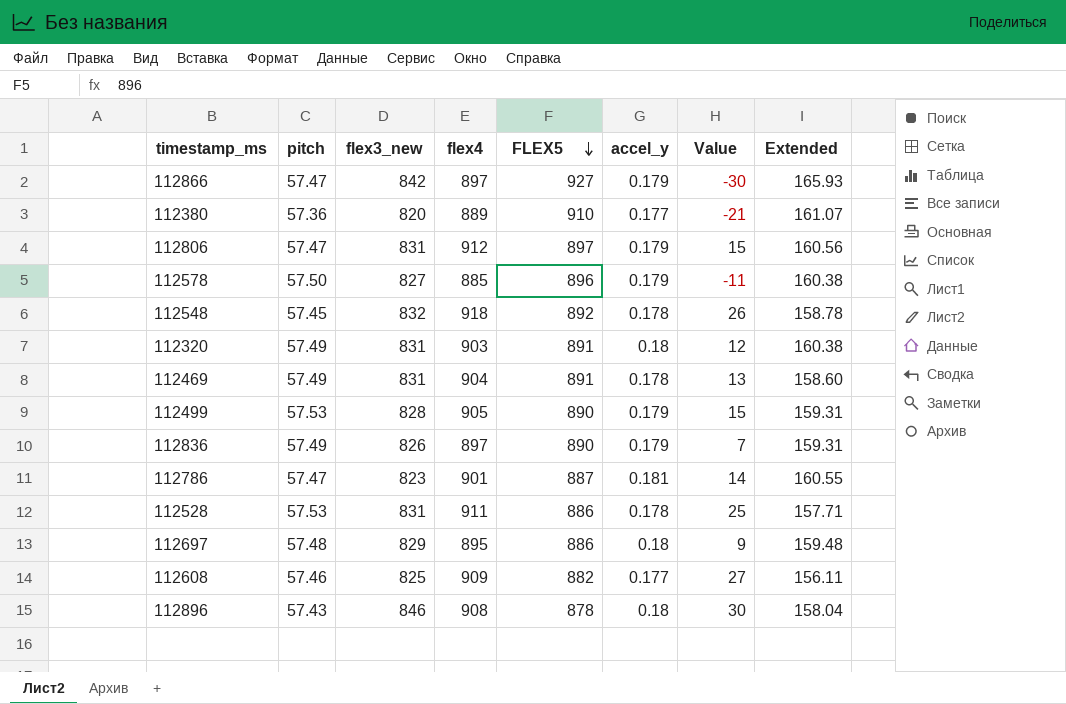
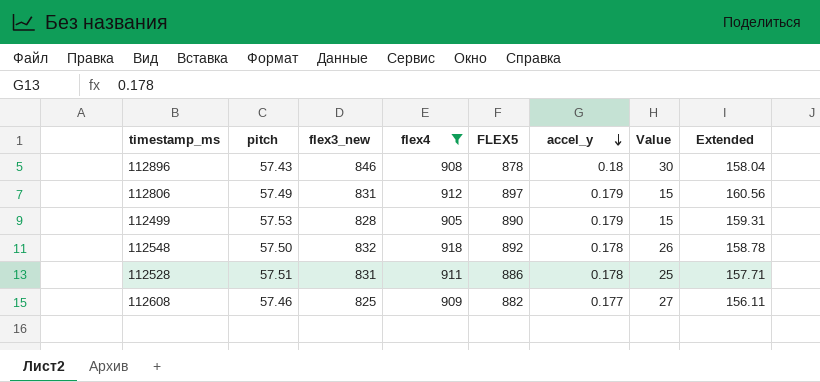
filter: none -> flex4 >= 905
row order: FLEX5 descending -> accel_y descending
112806 | pitch: 57.47 -> 57.49
112548 | pitch: 57.45 -> 57.50
112528 | pitch: 57.53 -> 57.51

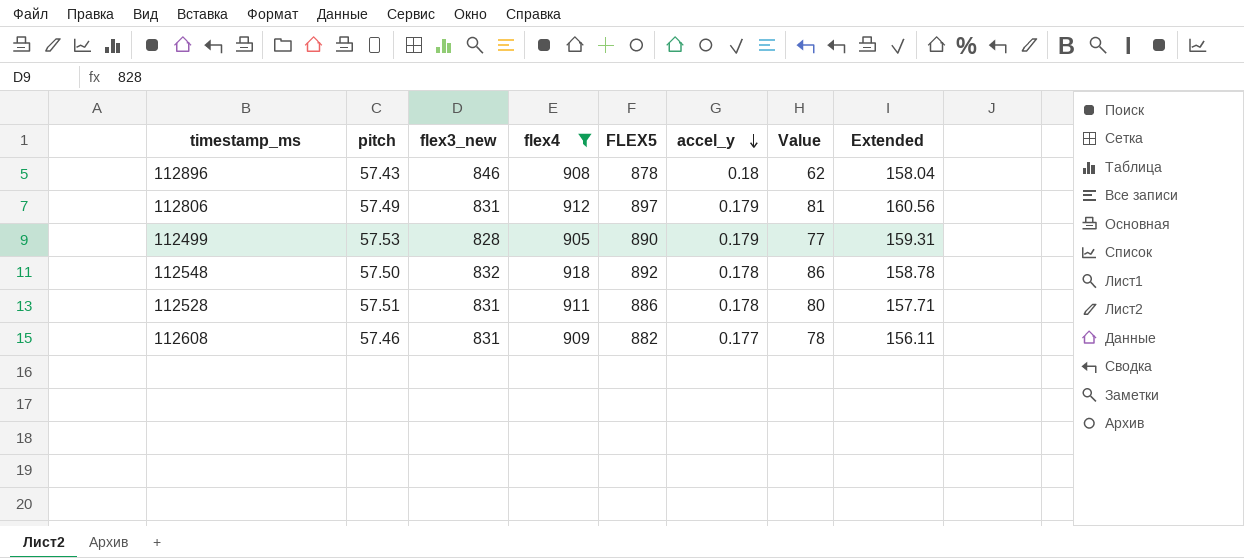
column Value | formula: [flex4] - [FLEX5] -> [flex4] - [flex3_new]
112608 | flex3_new: 825 -> 831

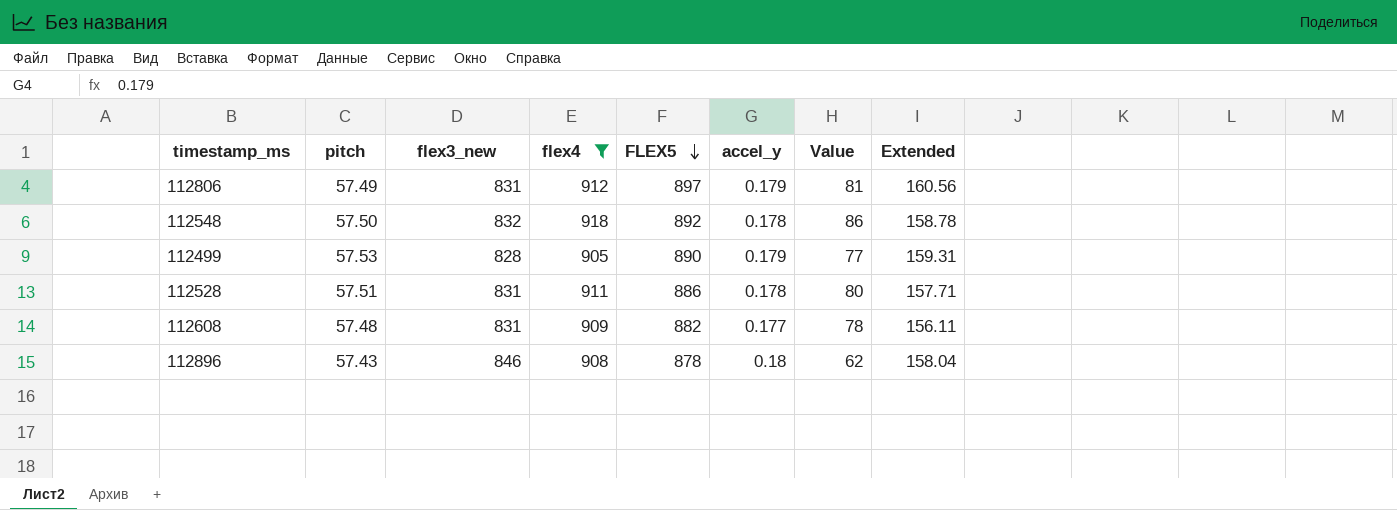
row order: accel_y descending -> FLEX5 descending
112608 | pitch: 57.46 -> 57.48

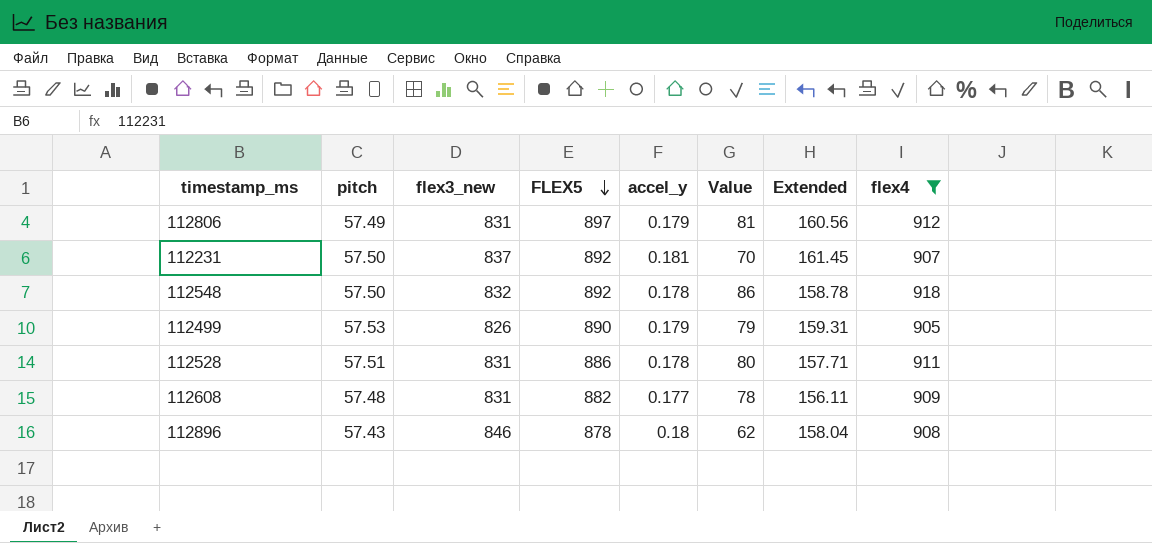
column flex4 | position: 4 -> 8
row 112231: none -> 57.50 | 837 | 892 | 0.181 | 70 | 161.45 | 907
112499 | flex3_new: 828 -> 826
112499 | Value: 77 -> 79

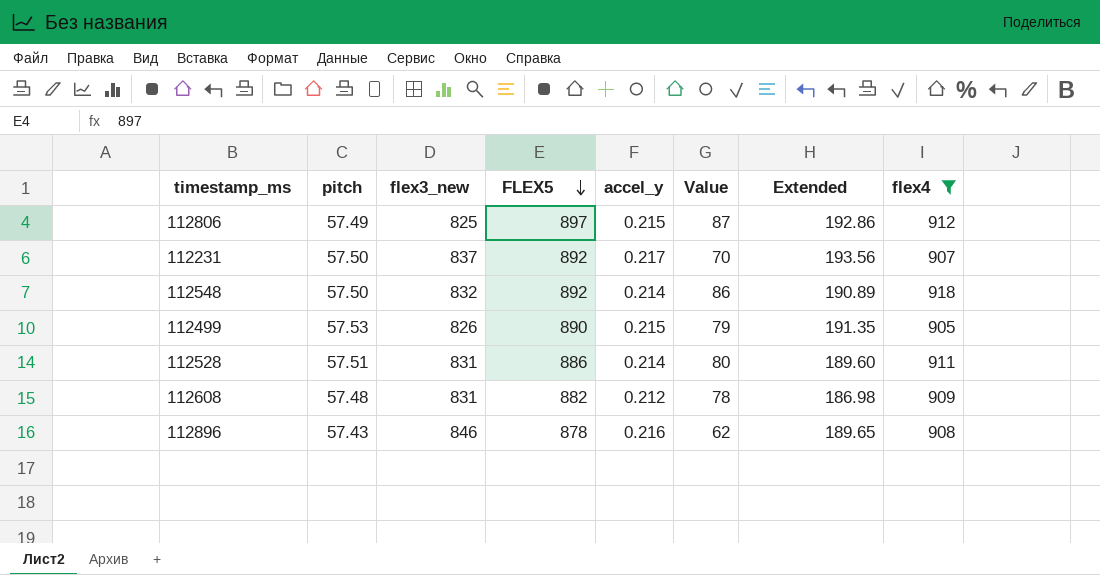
112806 | flex3_new: 831 -> 825
112806 | accel_y: 0.179 -> 0.215
112806 | Value: 81 -> 87
112806 | Extended: 160.56 -> 192.86
112231 | accel_y: 0.181 -> 0.217
112231 | Extended: 161.45 -> 193.56
112548 | accel_y: 0.178 -> 0.214
112548 | Extended: 158.78 -> 190.89
112499 | accel_y: 0.179 -> 0.215
112499 | Extended: 159.31 -> 191.35
112528 | accel_y: 0.178 -> 0.214
112528 | Extended: 157.71 -> 189.60
112608 | accel_y: 0.177 -> 0.212
112608 | Extended: 156.11 -> 186.98
112896 | accel_y: 0.18 -> 0.216
112896 | Extended: 158.04 -> 189.65

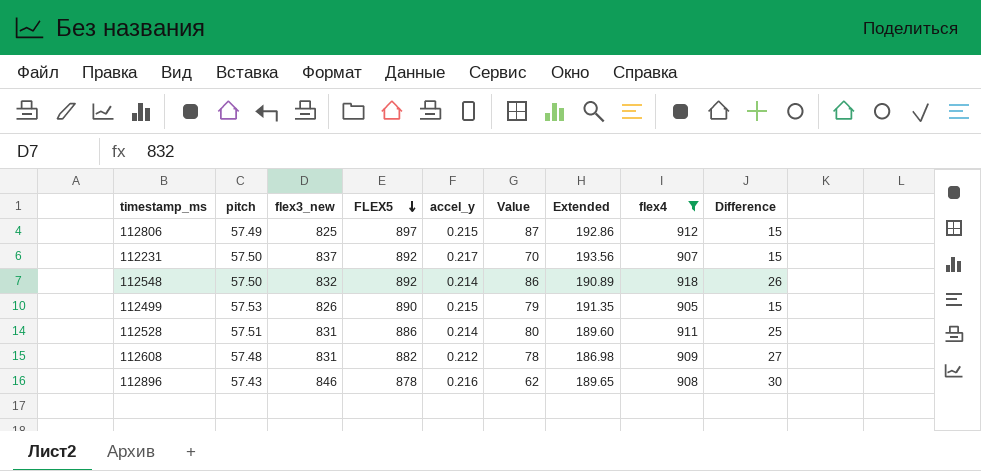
column Difference | formula: none -> [flex4] - [FLEX5]

